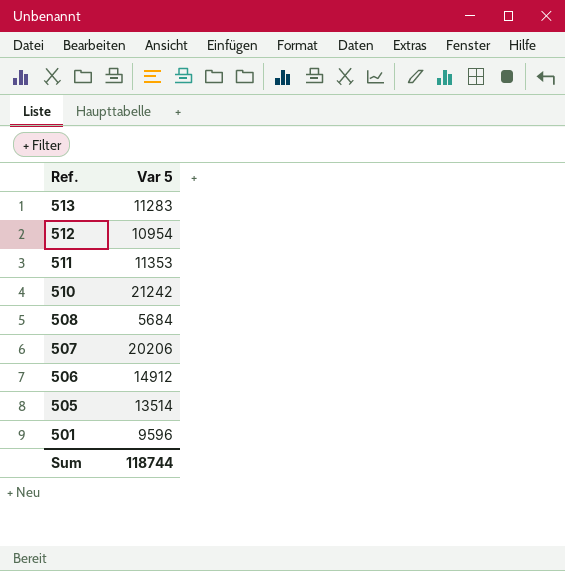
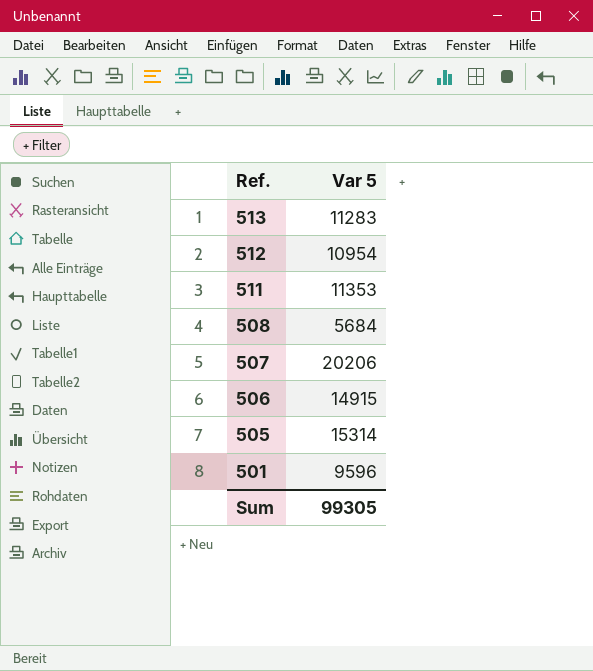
row 510: 21242 -> none
506 | Var 5: 14912 -> 14915
505 | Var 5: 13514 -> 15314
Sum | Var 5: 118744 -> 99305

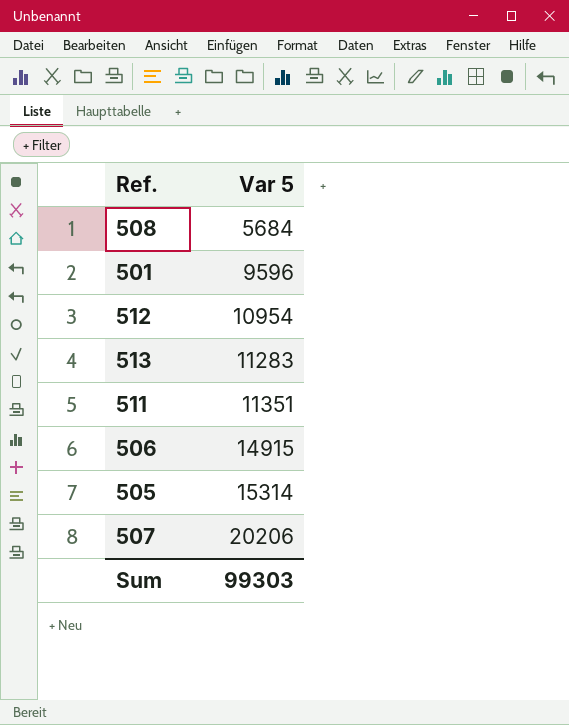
row order: Ref. descending -> Var 5 ascending
511 | Var 5: 11353 -> 11351
Sum | Var 5: 99305 -> 99303

